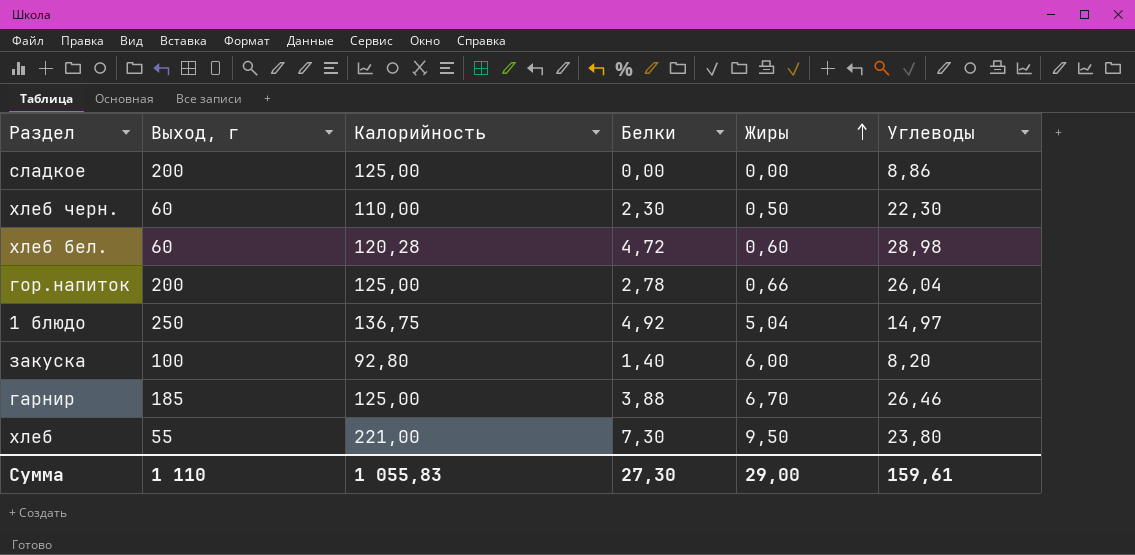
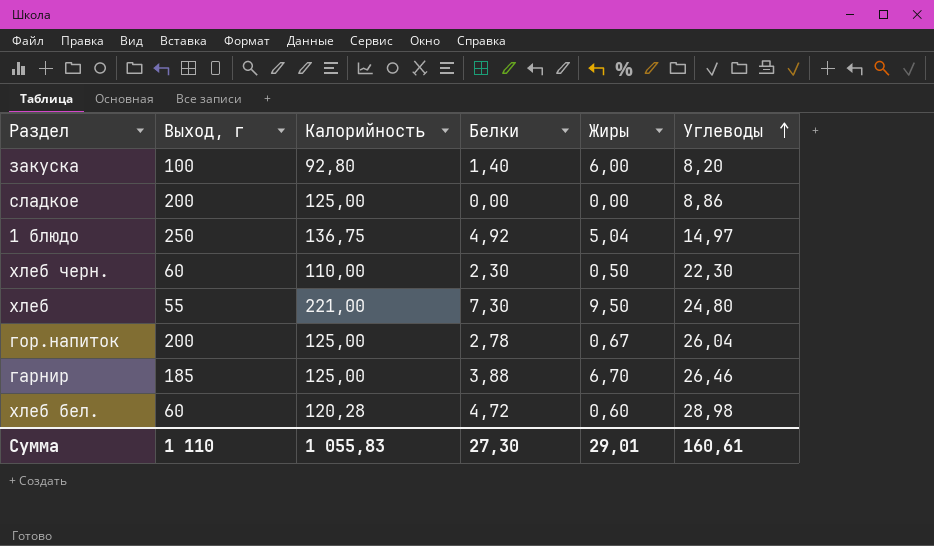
row order: Жиры ascending -> Углеводы ascending
хлеб | Углеводы: 23,80 -> 24,80
гор.напиток | Жиры: 0,66 -> 0,67
Сумма | Жиры: 29,00 -> 29,01
Сумма | Углеводы: 159,61 -> 160,61

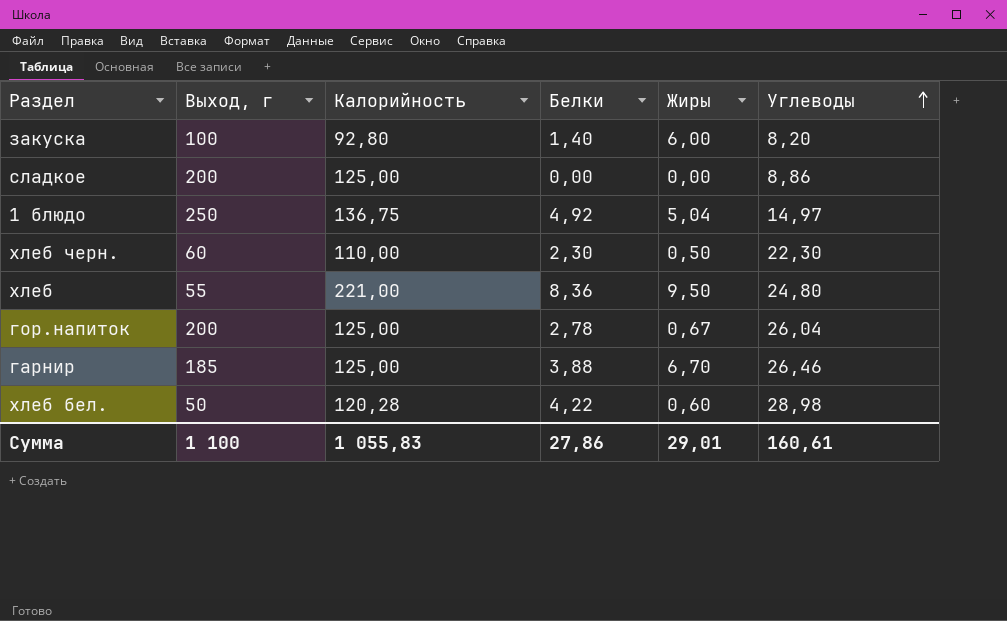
хлеб | Белки: 7,30 -> 8,36
хлеб бел. | Выход, г: 60 -> 50
хлеб бел. | Белки: 4,72 -> 4,22
Сумма | Выход, г: 1 110 -> 1 100
Сумма | Белки: 27,30 -> 27,86

